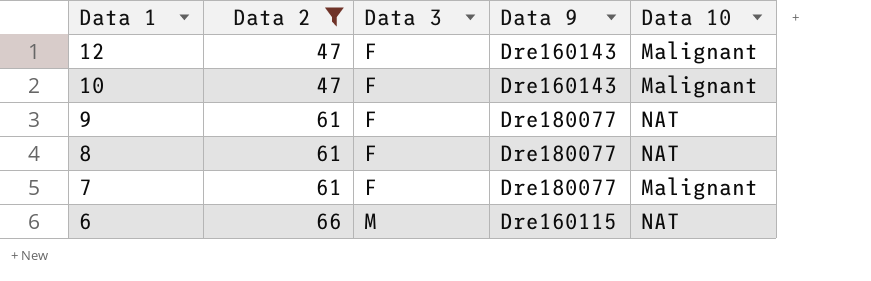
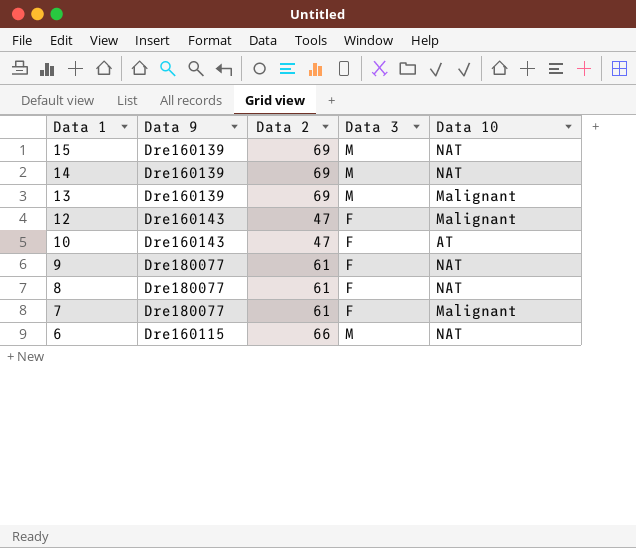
filter: Data 2 != 69 -> none
column Data 9 | position: 4 -> 2
10 | Data 10: Malignant -> AT

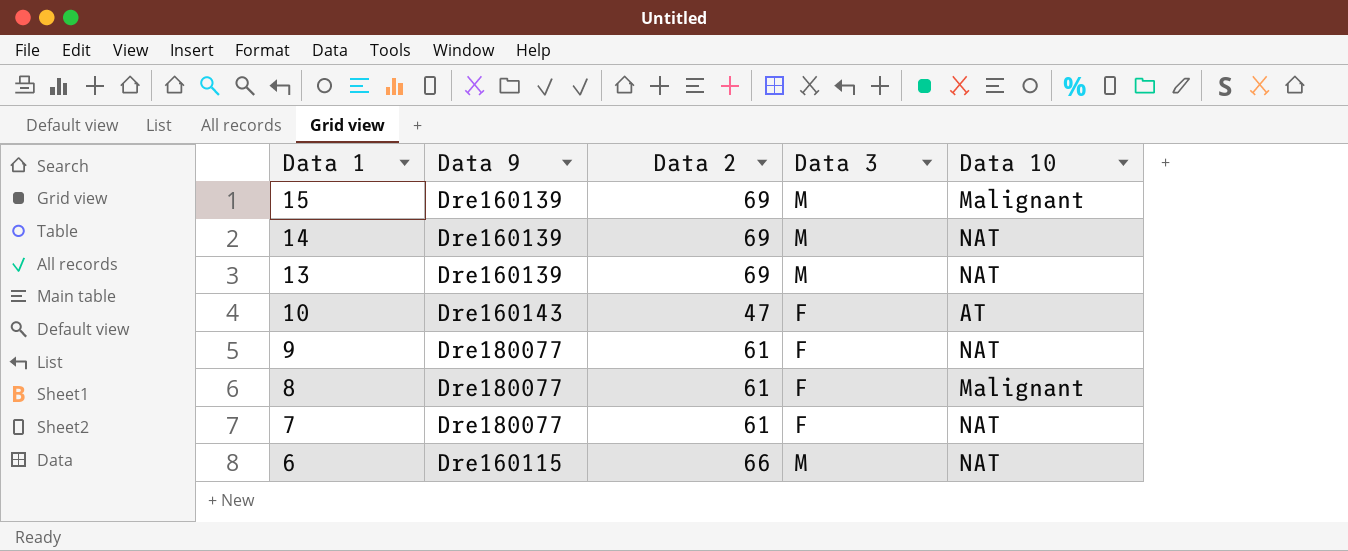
row 12: Dre160143 | 47 | F | Malignant -> none
15 | Data 10: NAT -> Malignant
13 | Data 10: Malignant -> NAT
8 | Data 10: NAT -> Malignant
7 | Data 10: Malignant -> NAT

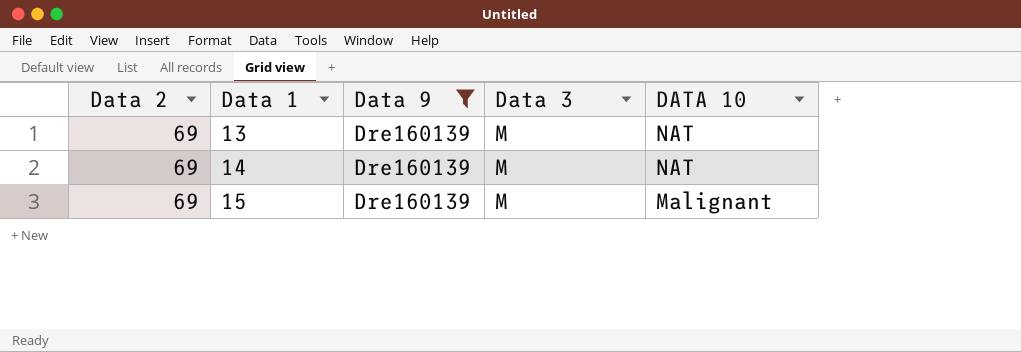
filter: none -> Data 9 = Dre160139
row order: Data 1 descending -> Data 1 ascending
column Data 2 | position: 3 -> 1
column name: Data 10 -> DATA 10

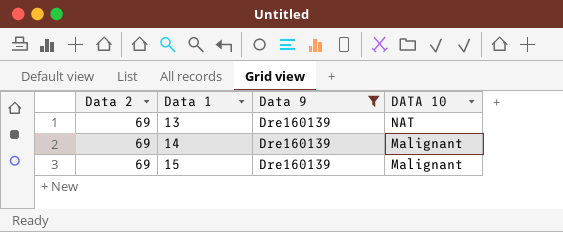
column Data 3 | position: 4 -> none
14 | DATA 10: NAT -> Malignant

